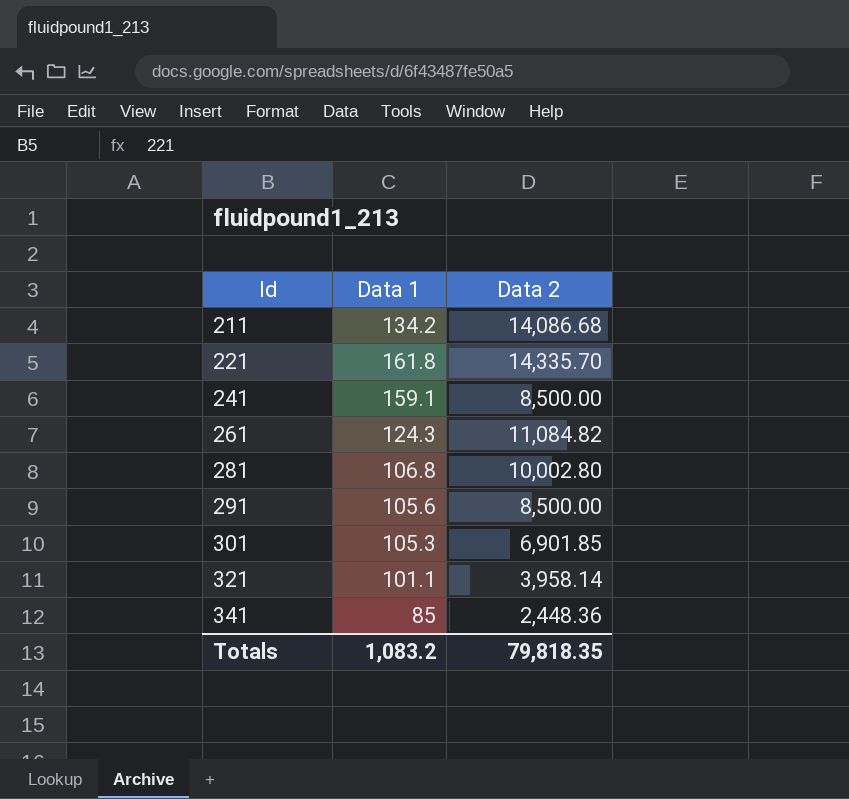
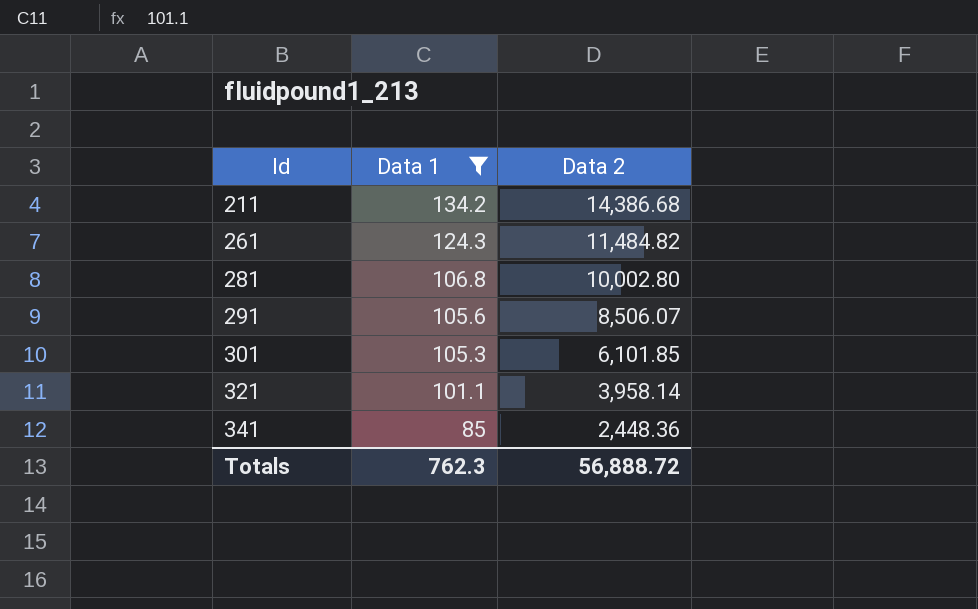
filter: none -> Data 1 <= 134.2
211 | Data 2: 14,086.68 -> 14,386.68
261 | Data 2: 11,084.82 -> 11,484.82
291 | Data 2: 8,500.00 -> 8,506.07
301 | Data 2: 6,901.85 -> 6,101.85
Totals | Data 1: 1,083.2 -> 762.3
Totals | Data 2: 79,818.35 -> 56,888.72

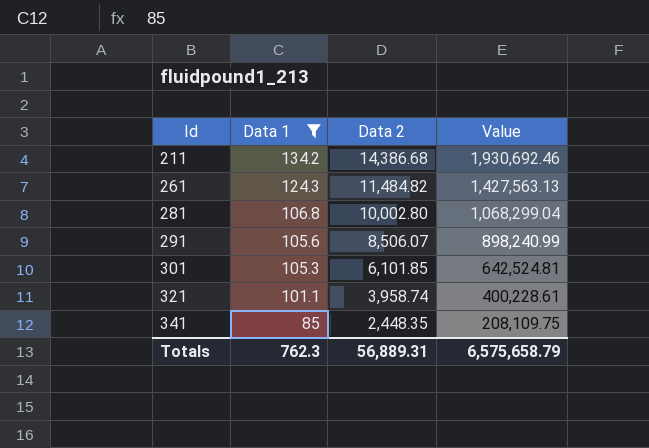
column Value | formula: none -> [Data 1] * [Data 2]
321 | Data 2: 3,958.14 -> 3,958.74
341 | Data 2: 2,448.36 -> 2,448.35
Totals | Data 2: 56,888.72 -> 56,889.31

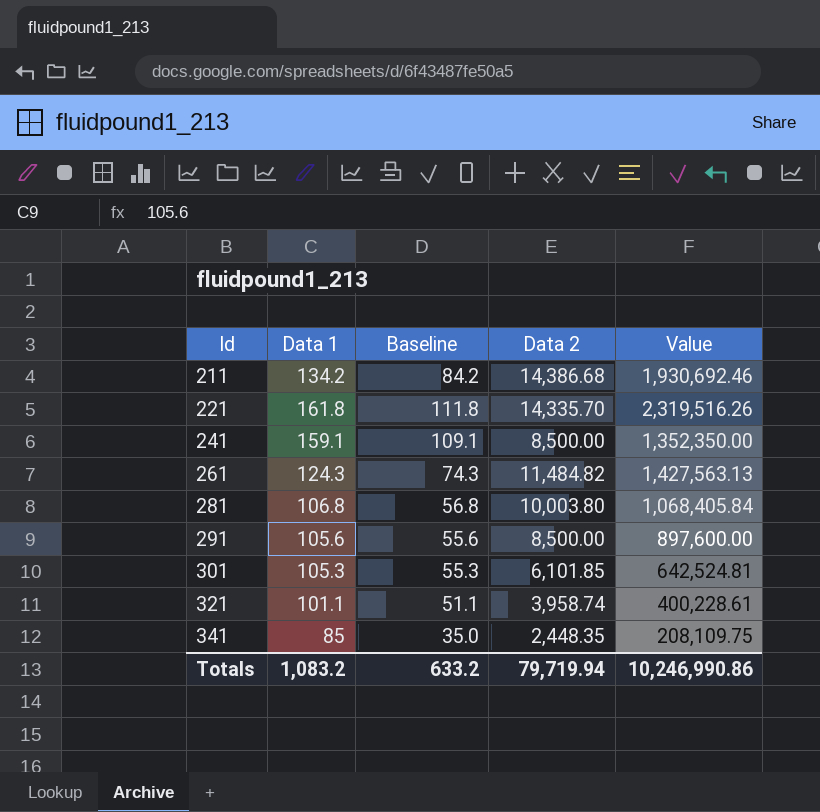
filter: Data 1 <= 134.2 -> none
column Baseline | formula: none -> [Data 1] - 50
281 | Data 2: 10,002.80 -> 10,003.80
281 | Value: 1,068,299.04 -> 1,068,405.84
291 | Data 2: 8,506.07 -> 8,500.00
291 | Value: 898,240.99 -> 897,600.00
Totals | Data 1: 762.3 -> 1,083.2
Totals | Data 2: 56,889.31 -> 79,719.94
Totals | Value: 6,575,658.79 -> 10,246,990.86

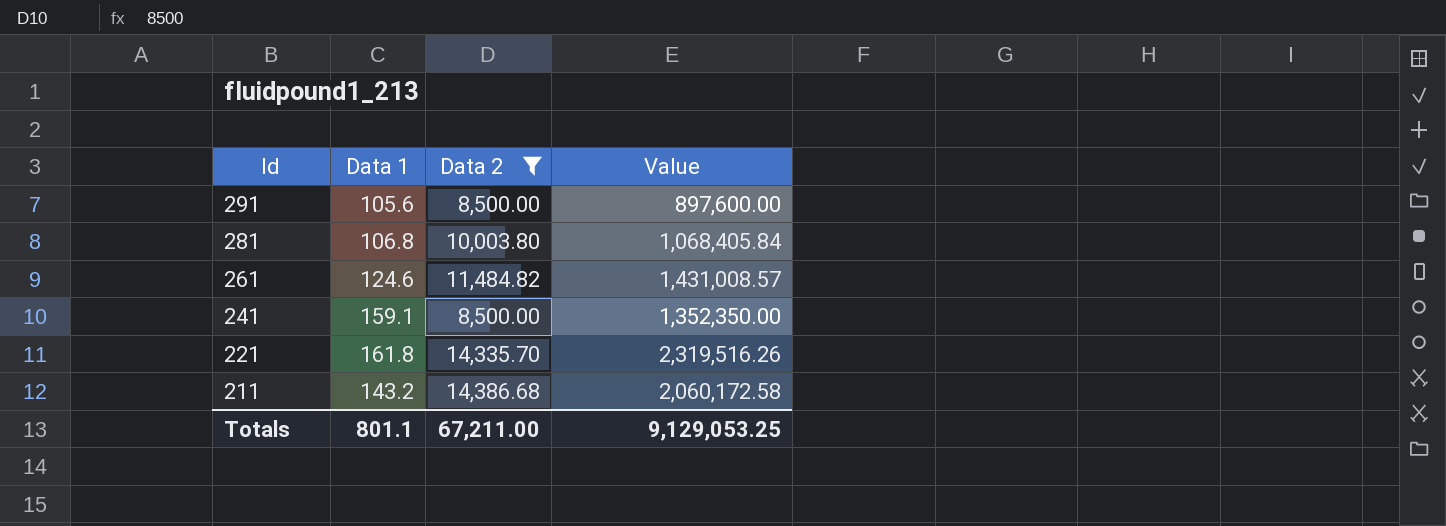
filter: none -> Data 2 >= 8,500.00
row order: Id ascending -> Id descending
column Baseline | formula: [Data 1] - 50 -> none
261 | Data 1: 124.3 -> 124.6
261 | Value: 1,427,563.13 -> 1,431,008.57
211 | Data 1: 134.2 -> 143.2
211 | Value: 1,930,692.46 -> 2,060,172.58
Totals | Data 1: 1,083.2 -> 801.1
Totals | Data 2: 79,719.94 -> 67,211.00
Totals | Value: 10,246,990.86 -> 9,129,053.25

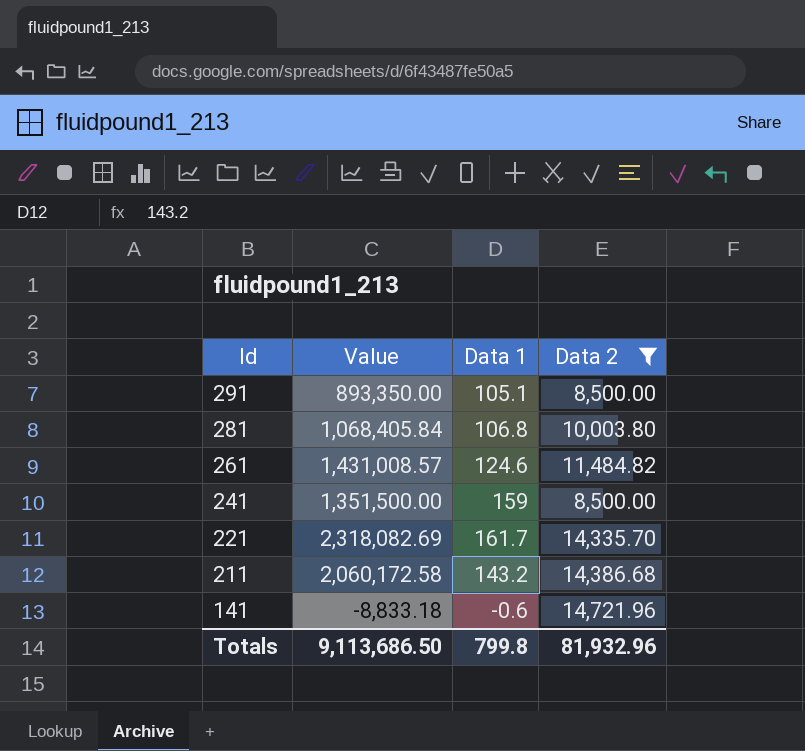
column Value | position: 4 -> 2
291 | Value: 897,600.00 -> 893,350.00
291 | Data 1: 105.6 -> 105.1
241 | Value: 1,352,350.00 -> 1,351,500.00
241 | Data 1: 159.1 -> 159
221 | Value: 2,319,516.26 -> 2,318,082.69
221 | Data 1: 161.8 -> 161.7
row 141: none -> -8,833.18 | -0.6 | 14,721.96
Totals | Value: 9,129,053.25 -> 9,113,686.50
Totals | Data 1: 801.1 -> 799.8
Totals | Data 2: 67,211.00 -> 81,932.96

